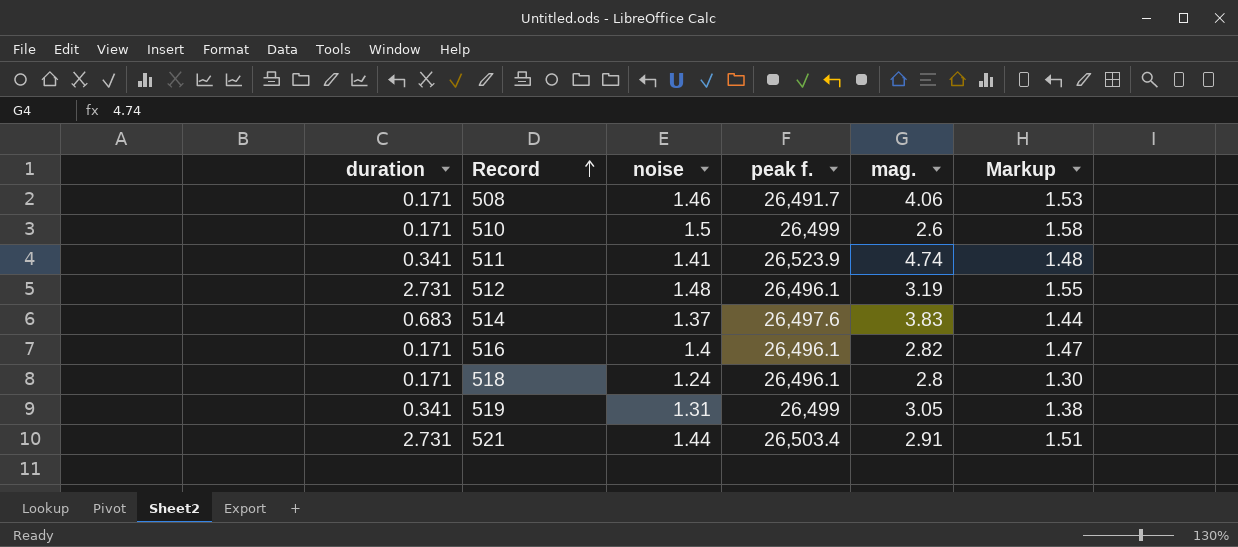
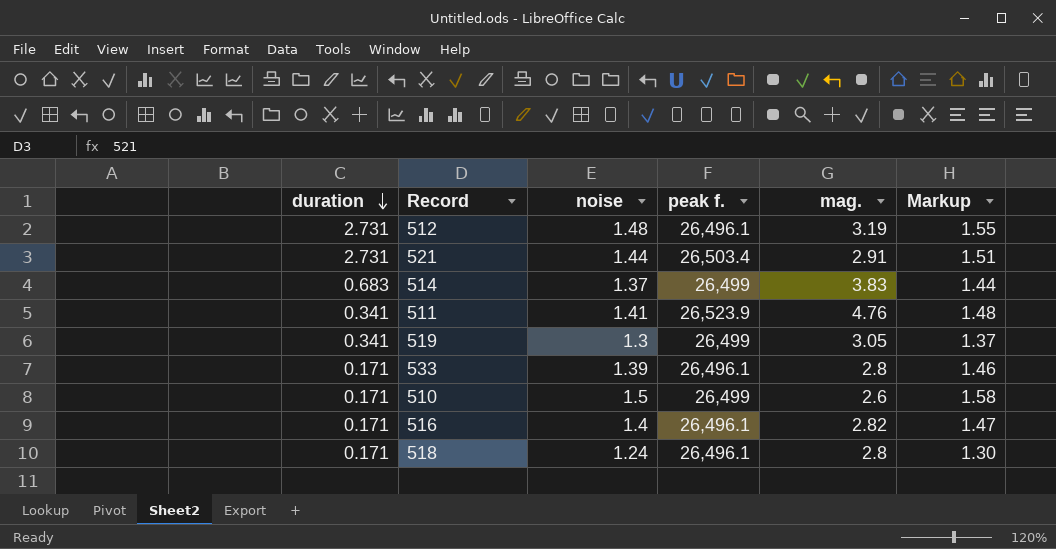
row order: Record ascending -> duration descending
row 508: 0.171 | 1.46 | 26,491.7 | 4.06 | 1.53 -> none
514 | peak f.: 26,497.6 -> 26,499
511 | mag.: 4.74 -> 4.76
519 | noise: 1.31 -> 1.3
519 | Markup: 1.38 -> 1.37
row 533: none -> 0.171 | 1.39 | 26,496.1 | 2.8 | 1.46

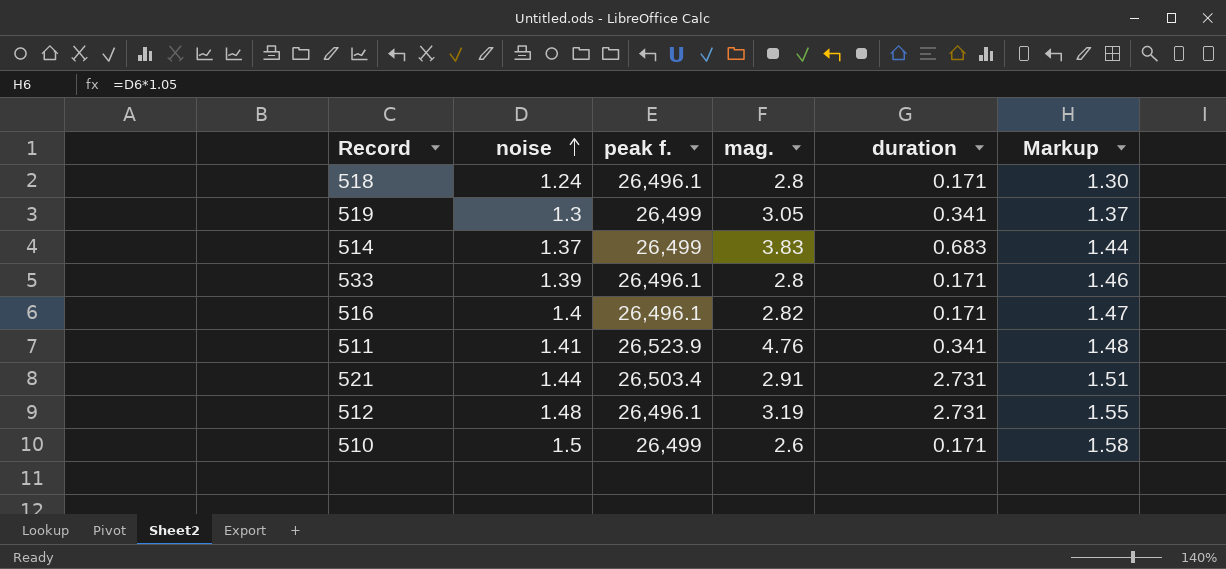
row order: duration descending -> noise ascending
column duration | position: 1 -> 5

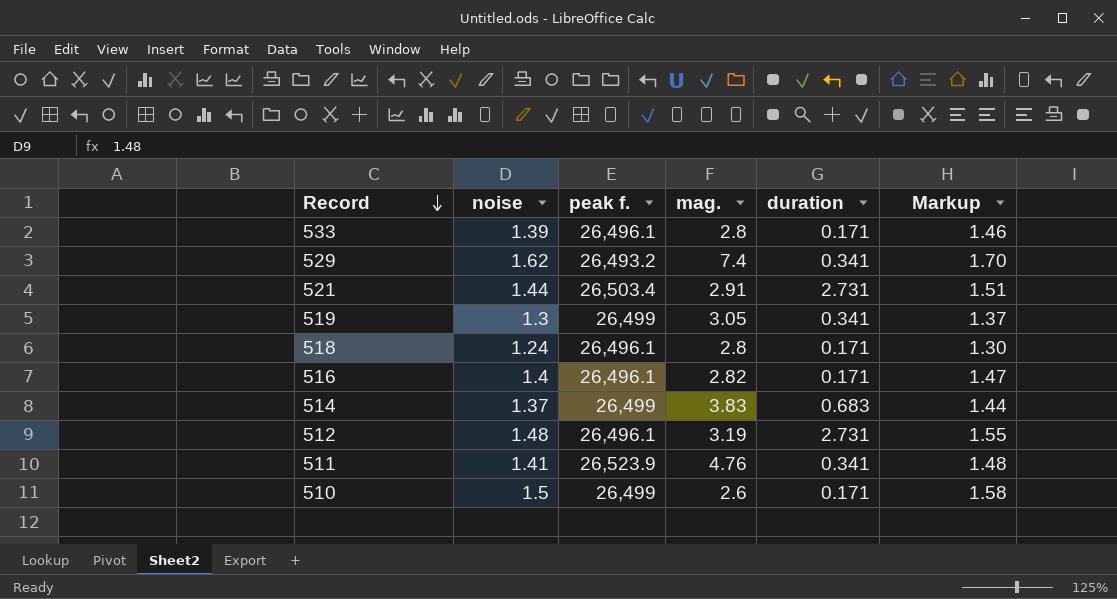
row order: noise ascending -> Record descending
row 529: none -> 1.62 | 26,493.2 | 7.4 | 0.341 | 1.70

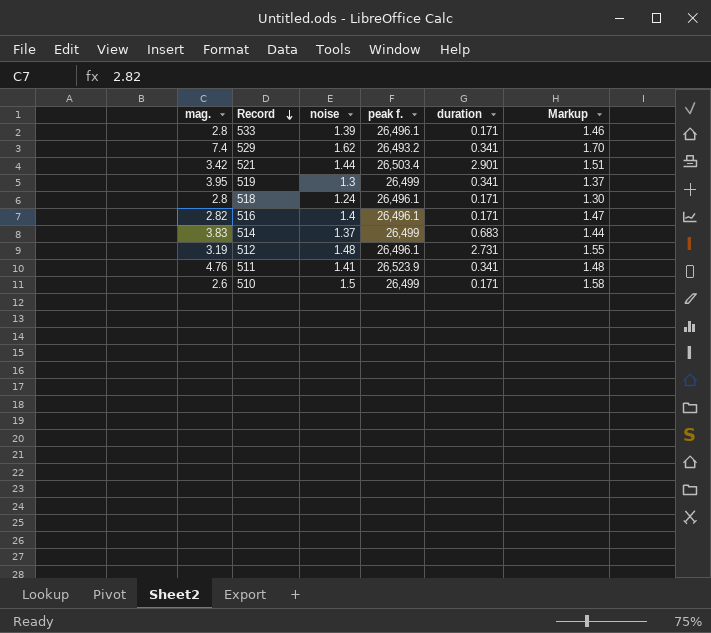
column mag. | position: 4 -> 1
521 | mag.: 2.91 -> 3.42
521 | duration: 2.731 -> 2.901
519 | mag.: 3.05 -> 3.95

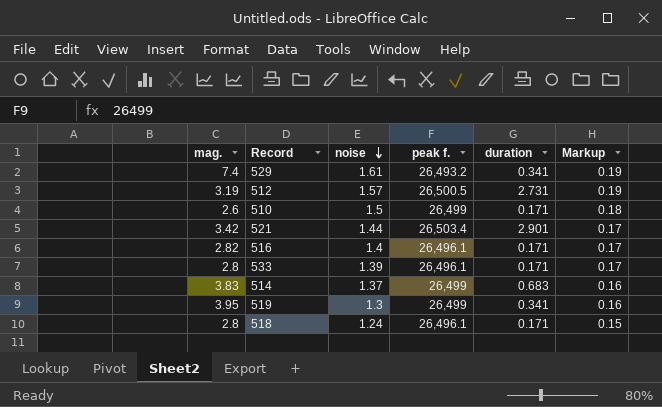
row order: Record descending -> noise descending
column Markup | formula: [noise] * 1.05 -> [noise] * 0.12
row 511: 4.76 | 1.41 | 26,523.9 | 0.341 | 1.48 -> none
529 | noise: 1.62 -> 1.61
512 | noise: 1.48 -> 1.57
512 | peak f.: 26,496.1 -> 26,500.5

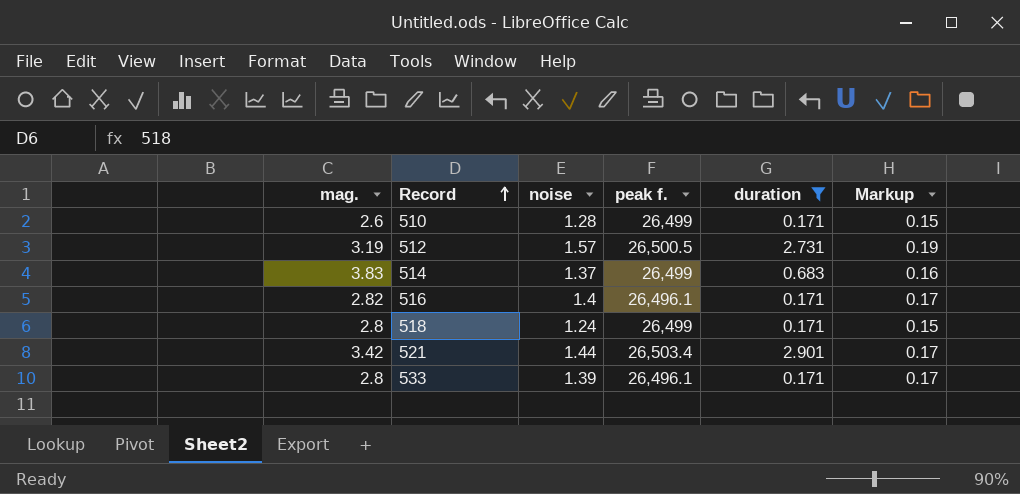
filter: none -> duration != 0.341
row order: noise descending -> Record ascending
510 | noise: 1.5 -> 1.28
510 | Markup: 0.18 -> 0.15
518 | peak f.: 26,496.1 -> 26,499

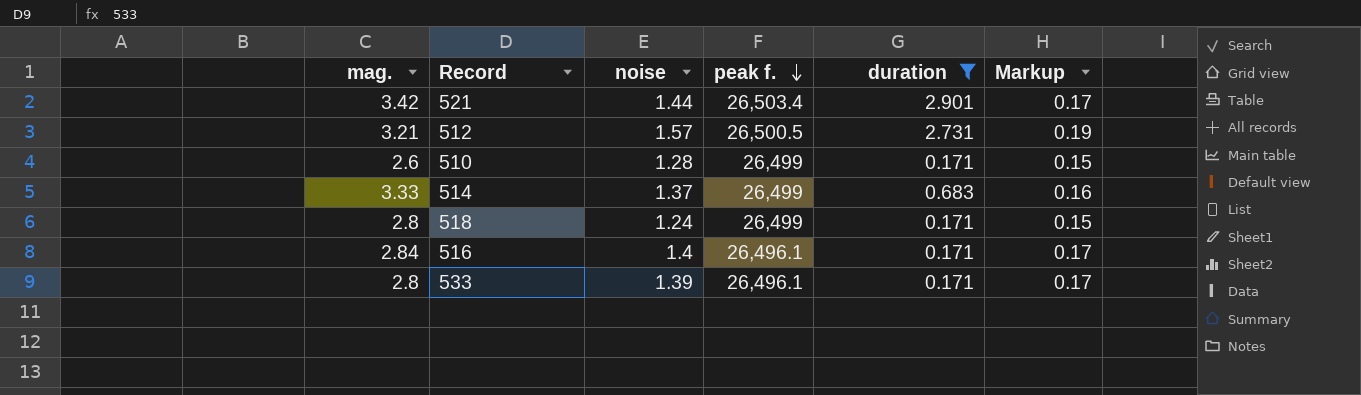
row order: Record ascending -> peak f. descending
512 | mag.: 3.19 -> 3.21
514 | mag.: 3.83 -> 3.33
516 | mag.: 2.82 -> 2.84

